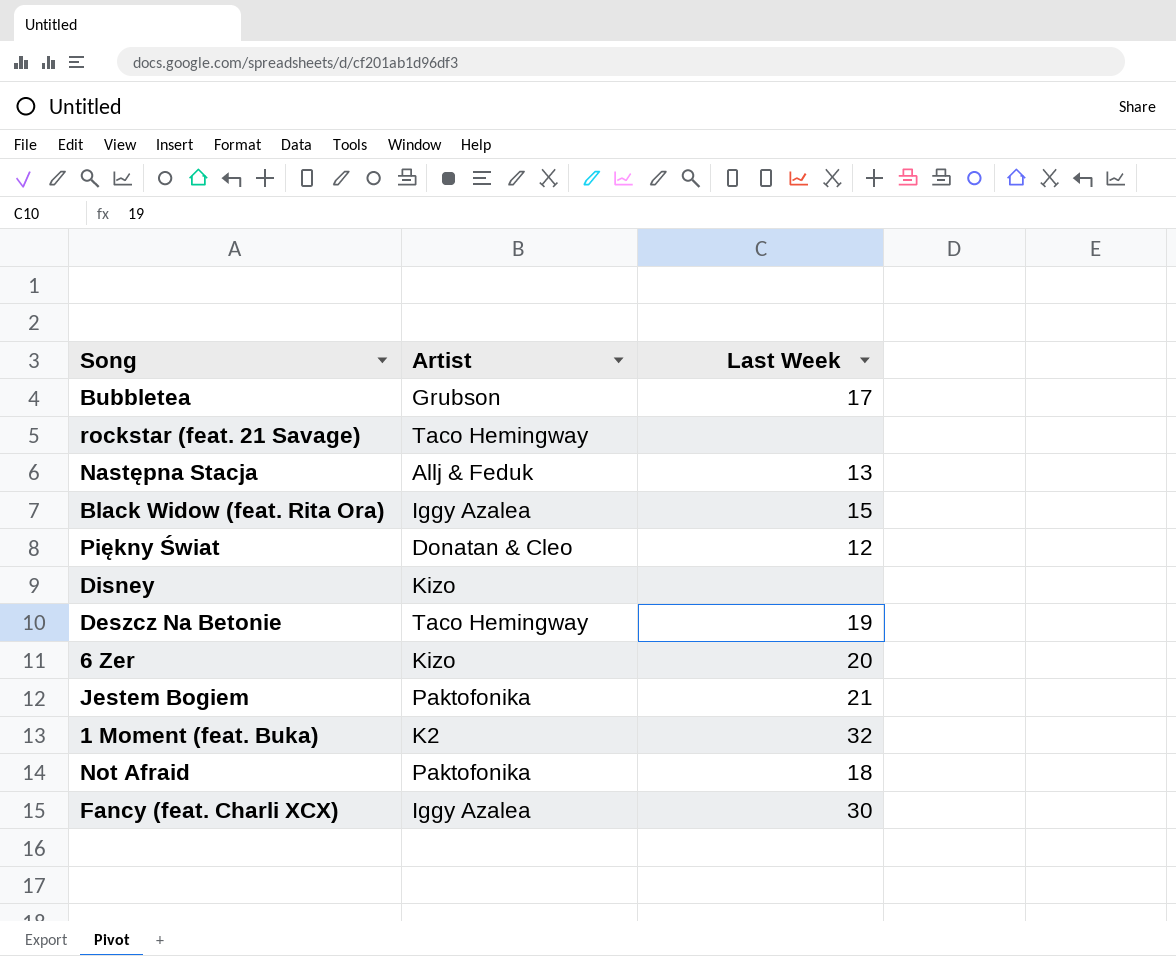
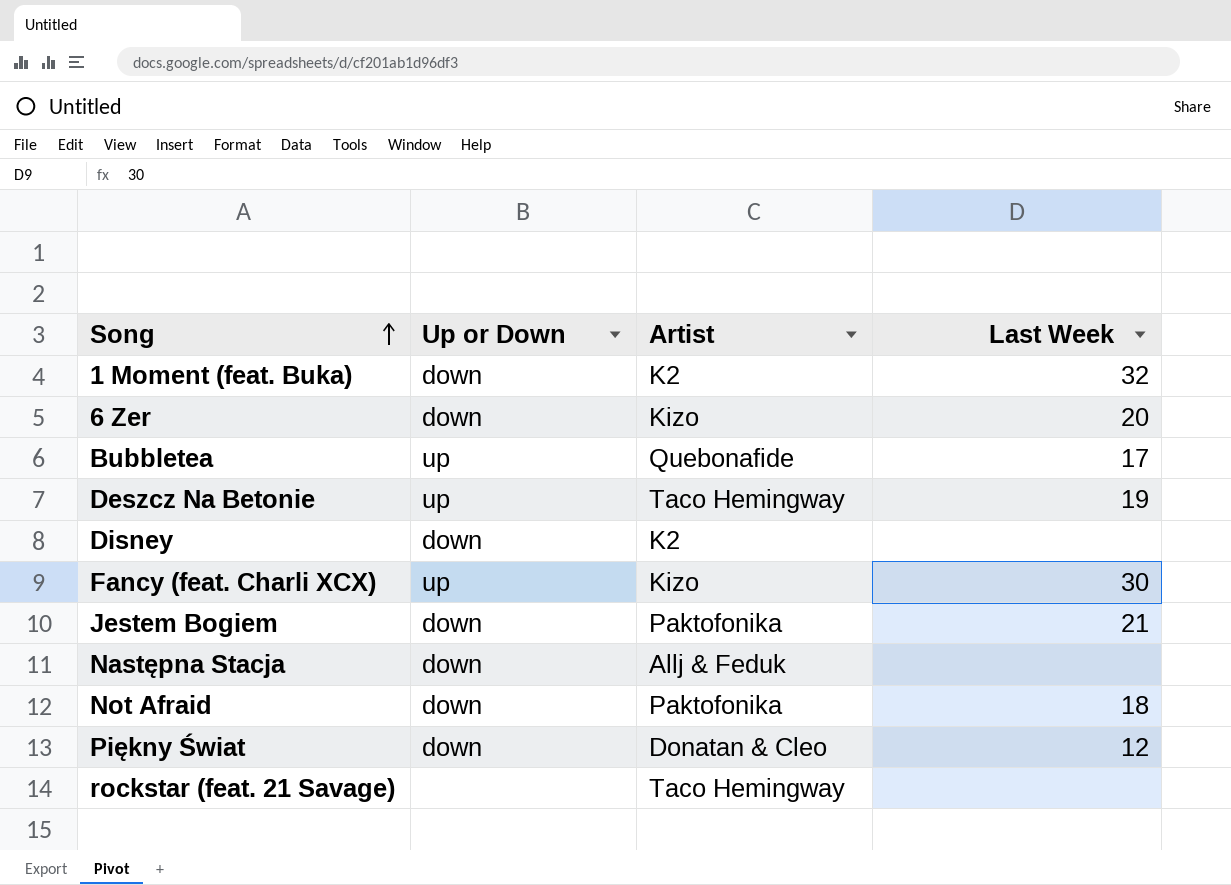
row order: none -> Song ascending
column Up or Down | position: none -> 2
row Black Widow (feat. Rita Ora): Iggy Azalea | 15 -> none
Bubbletea | Artist: Grubson -> Quebonafide
Disney | Artist: Kizo -> K2
Fancy (feat. Charli XCX) | Artist: Iggy Azalea -> Kizo
Następna Stacja | Last Week: 13 -> none

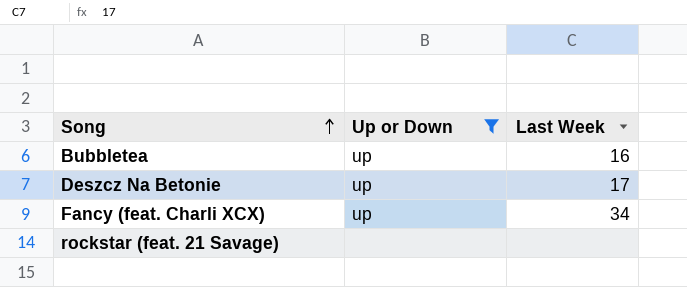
filter: none -> Up or Down != down
column Artist | position: 3 -> none
Bubbletea | Last Week: 17 -> 16
Deszcz Na Betonie | Last Week: 19 -> 17
Fancy (feat. Charli XCX) | Last Week: 30 -> 34

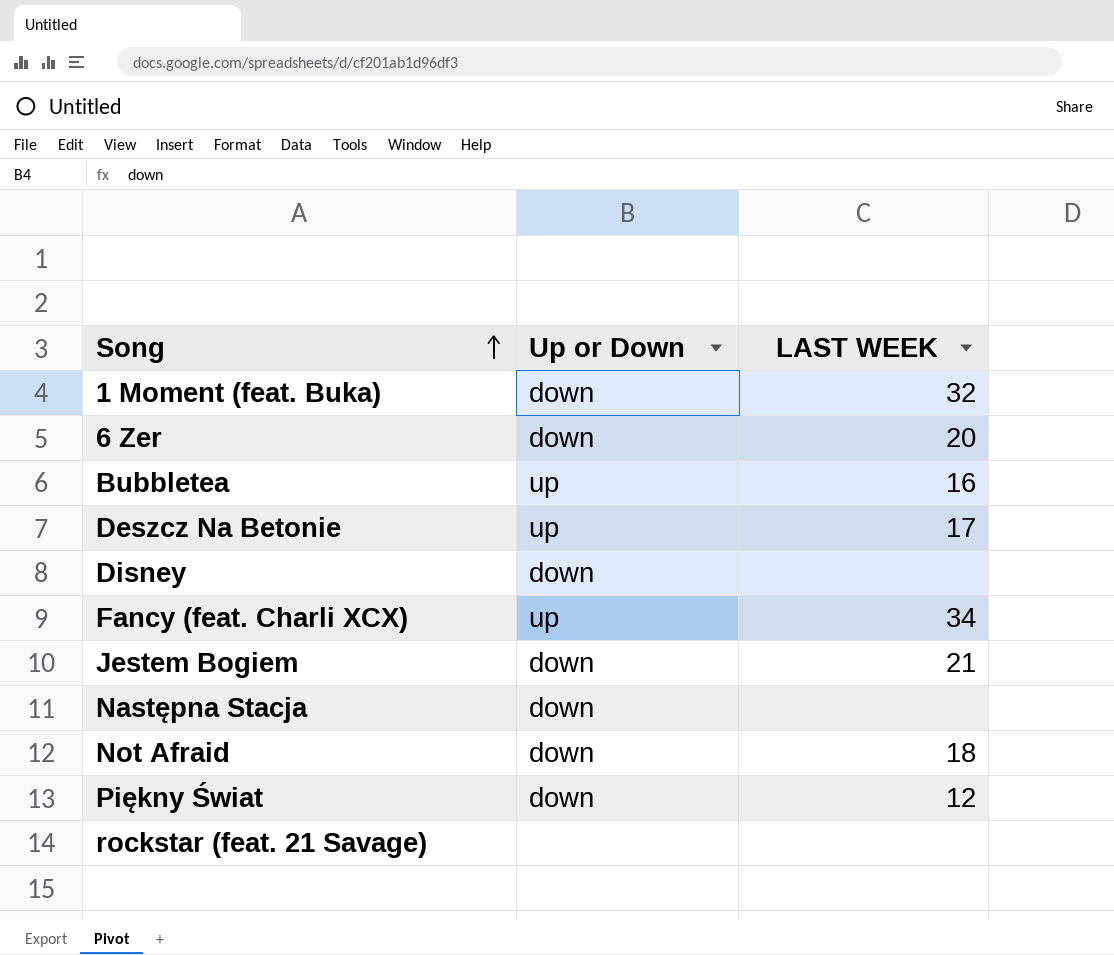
filter: Up or Down != down -> none
column name: Last Week -> LAST WEEK

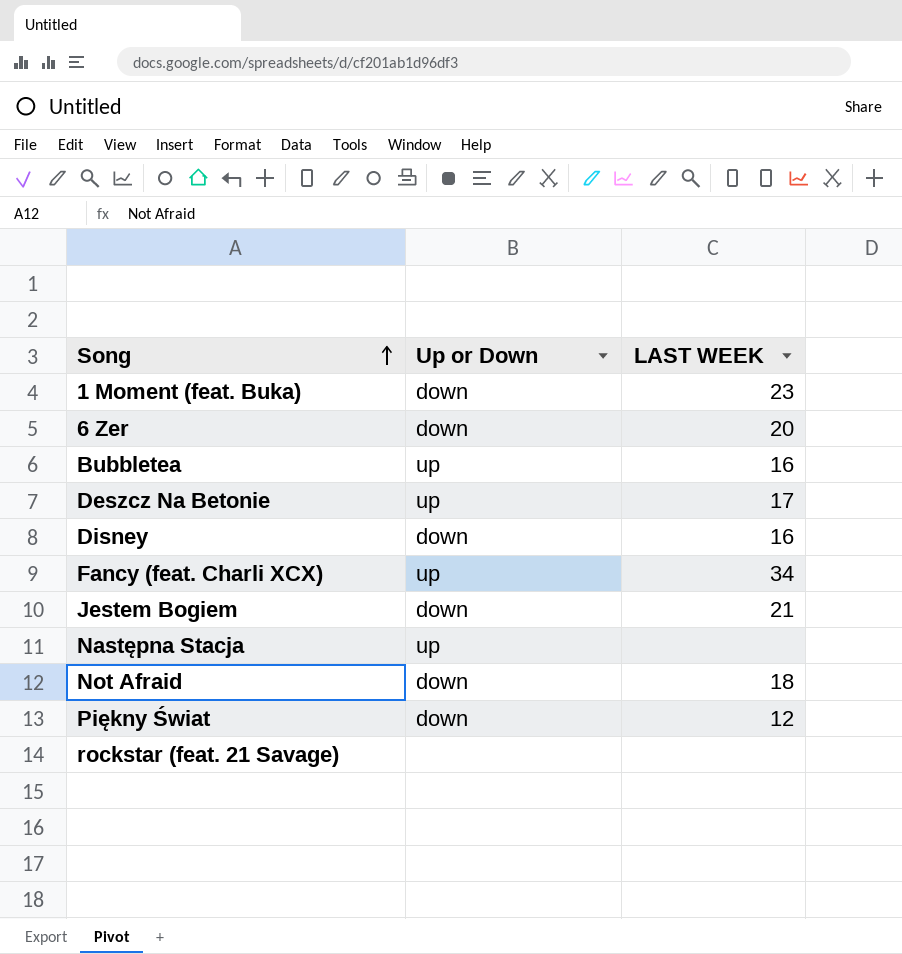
1 Moment (feat. Buka) | LAST WEEK: 32 -> 23
Disney | LAST WEEK: none -> 16
Następna Stacja | Up or Down: down -> up

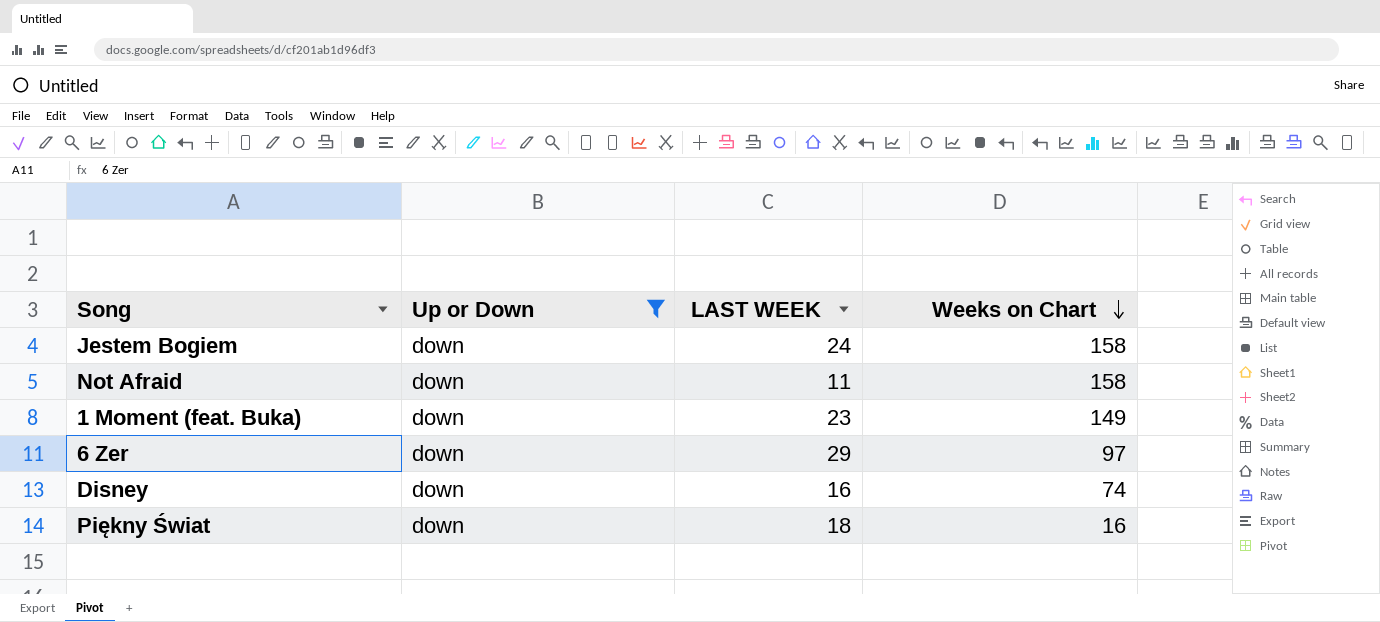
filter: none -> Up or Down = down
row order: Song ascending -> Weeks on Chart descending
column Weeks on Chart | position: none -> 4
Jestem Bogiem | LAST WEEK: 21 -> 24
Not Afraid | LAST WEEK: 18 -> 11
6 Zer | LAST WEEK: 20 -> 29
Piękny Świat | LAST WEEK: 12 -> 18

